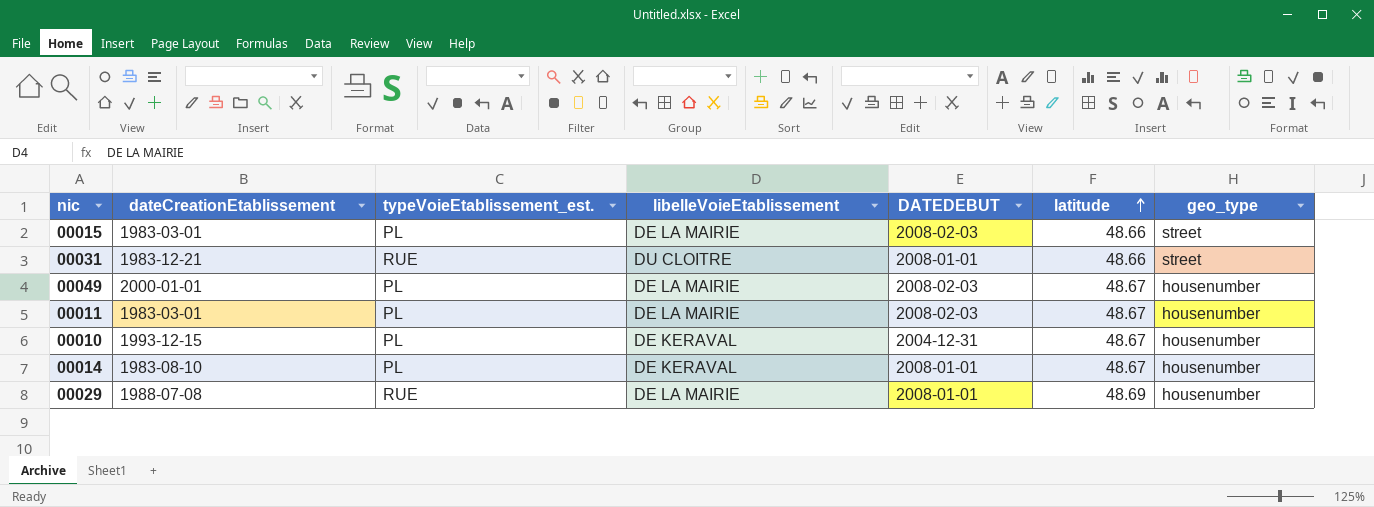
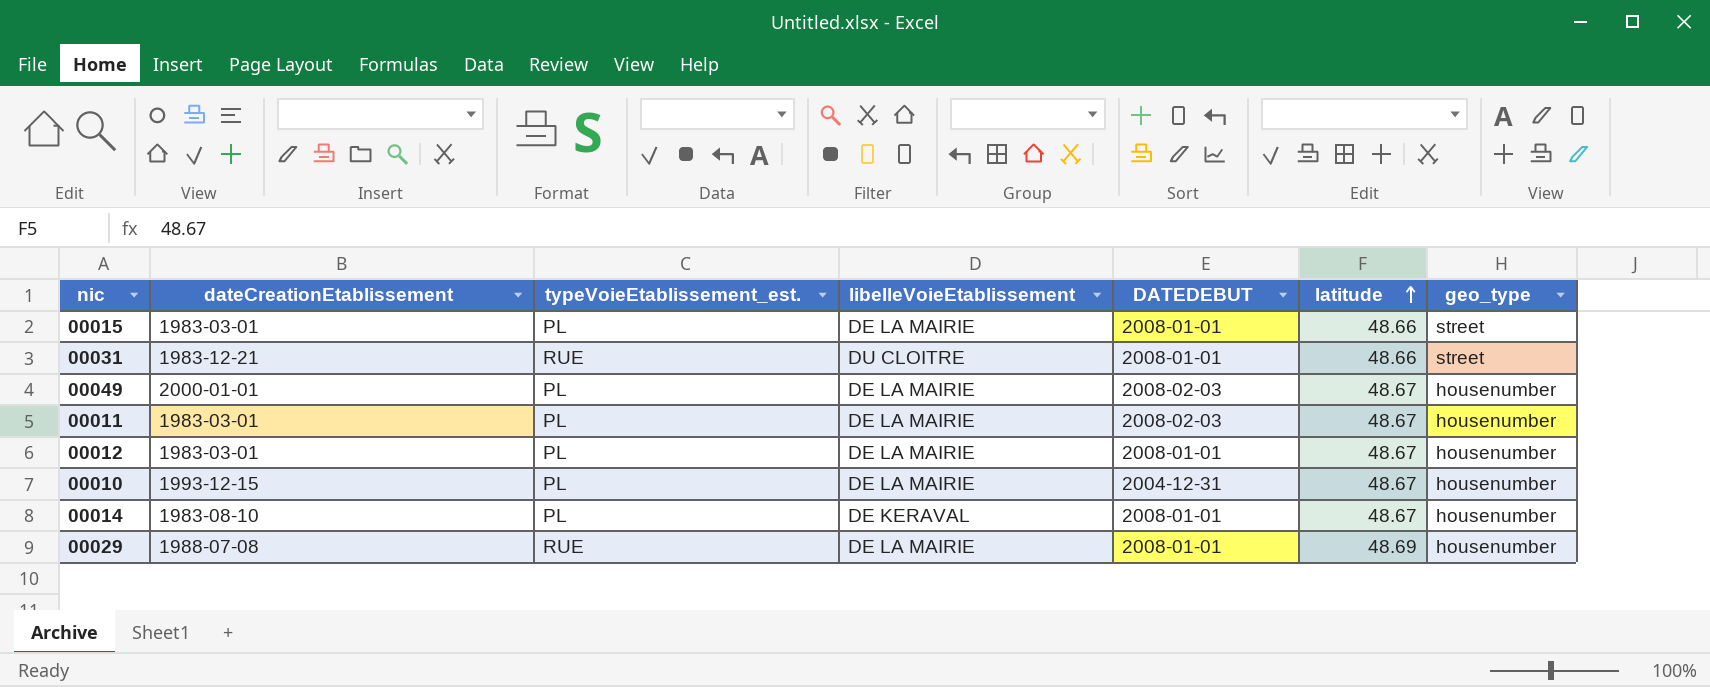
00015 | DATEDEBUT: 2008-02-03 -> 2008-01-01
row 00012: none -> 1983-03-01 | PL | DE LA MAIRIE | 2008-01-01 | 48.67 | housenumber
00010 | libelleVoieEtablissement: DE KERAVAL -> DE LA MAIRIE

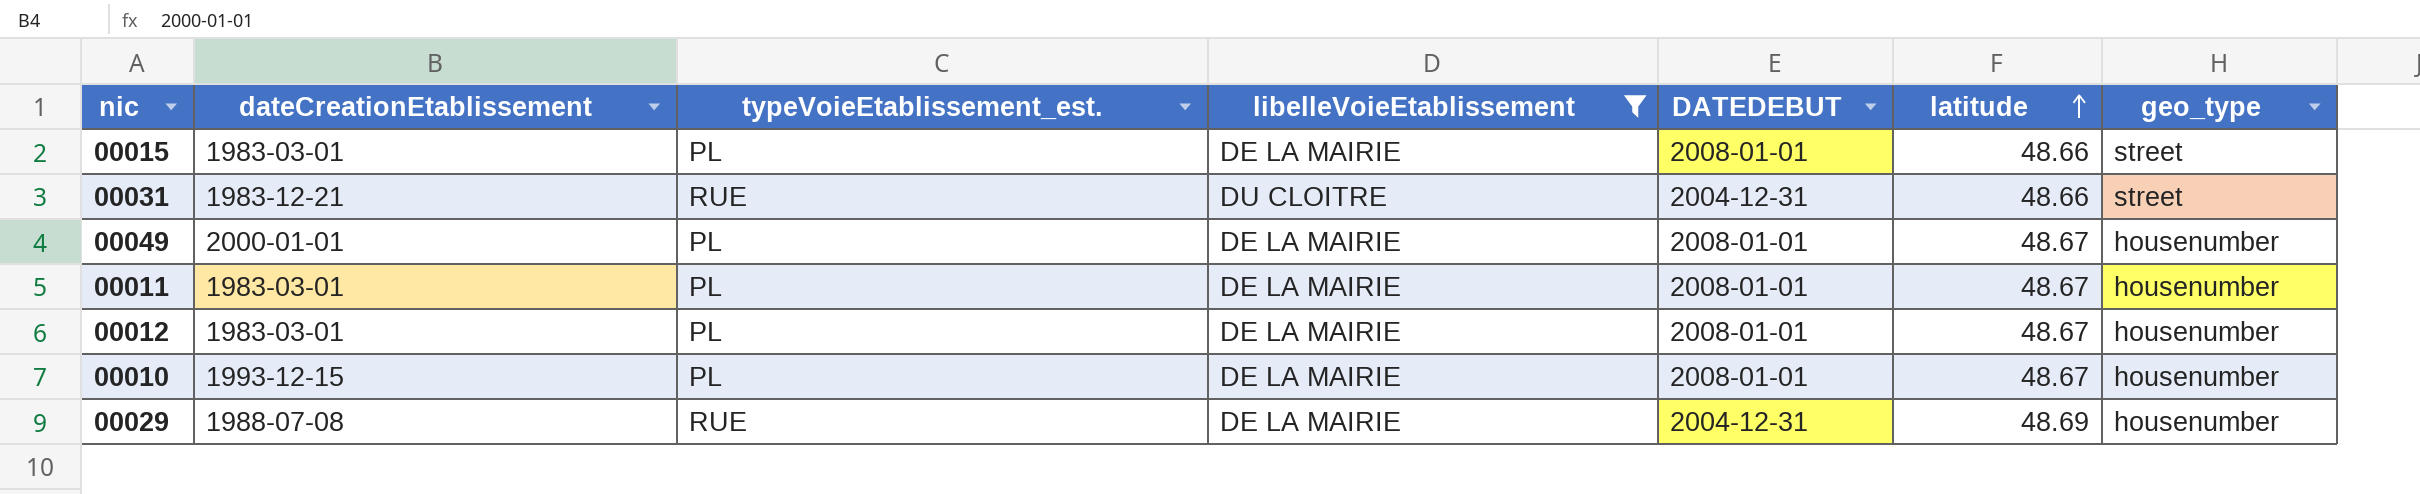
filter: none -> libelleVoieEtablissement != DE KERAVAL
00031 | DATEDEBUT: 2008-01-01 -> 2004-12-31
00049 | DATEDEBUT: 2008-02-03 -> 2008-01-01
00011 | DATEDEBUT: 2008-02-03 -> 2008-01-01
00010 | DATEDEBUT: 2004-12-31 -> 2008-01-01
00029 | DATEDEBUT: 2008-01-01 -> 2004-12-31

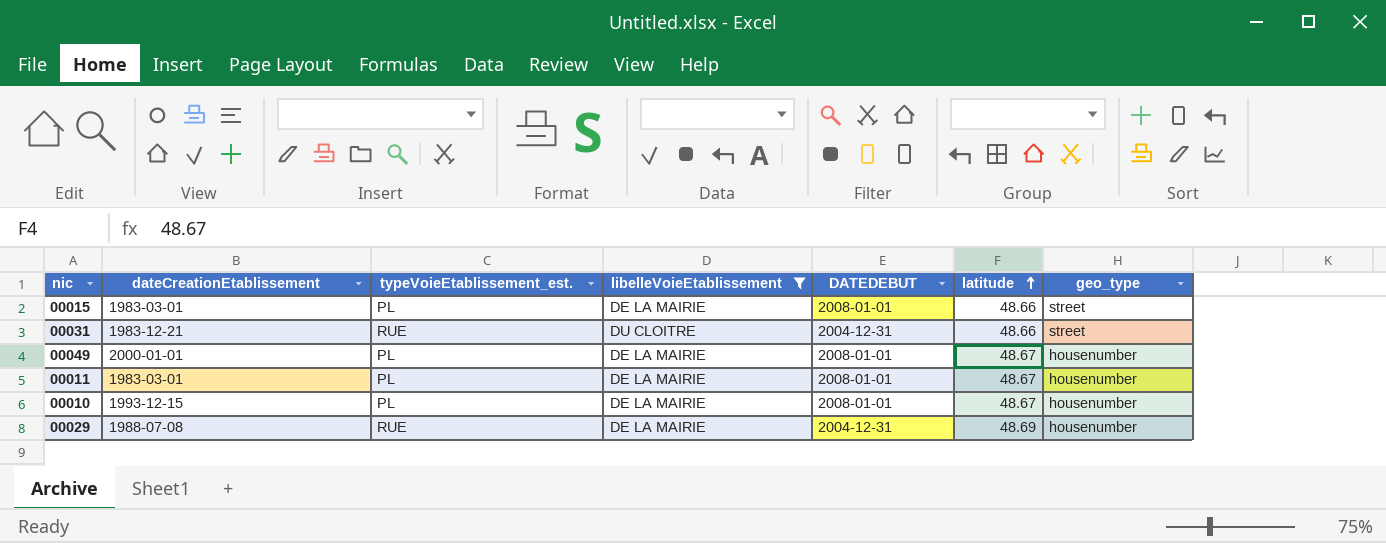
row 00012: 1983-03-01 | PL | DE LA MAIRIE | 2008-01-01 | 48.67 | housenumber -> none

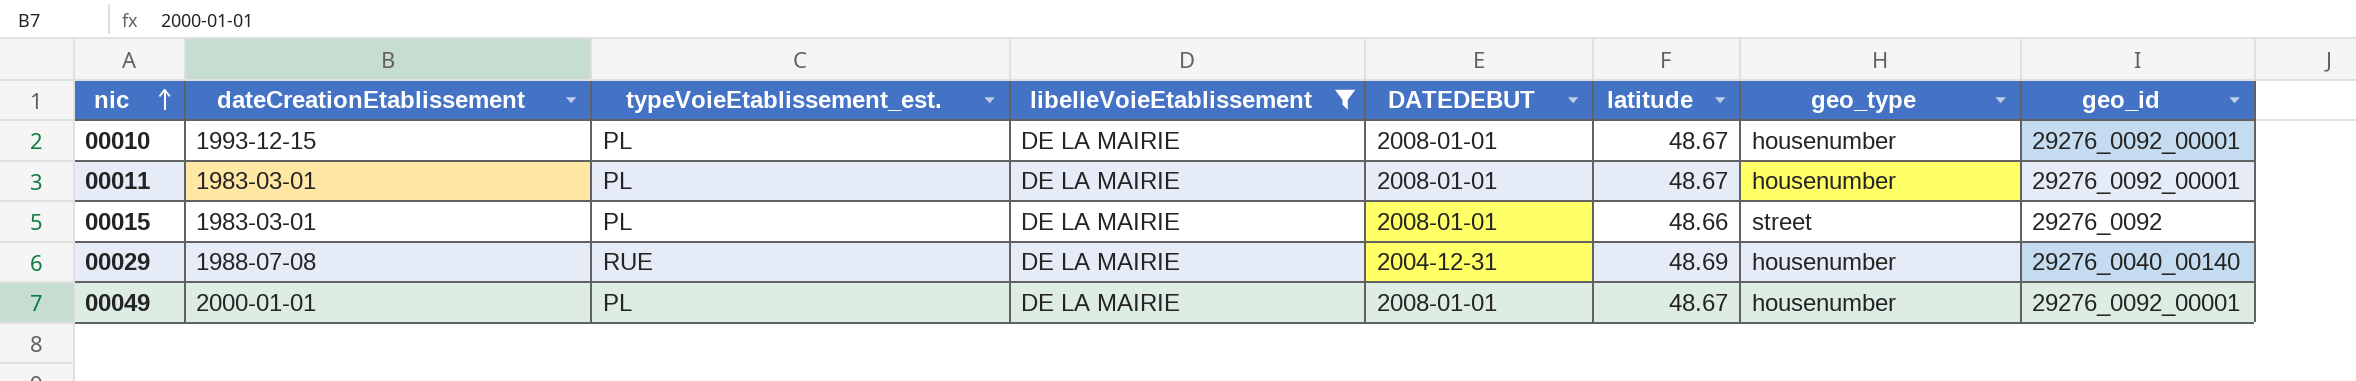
row order: latitude ascending -> nic ascending
column geo_id | position: none -> 8
row 00031: 1983-12-21 | RUE | DU CLOITRE | 2004-12-31 | 48.66 | street -> none

